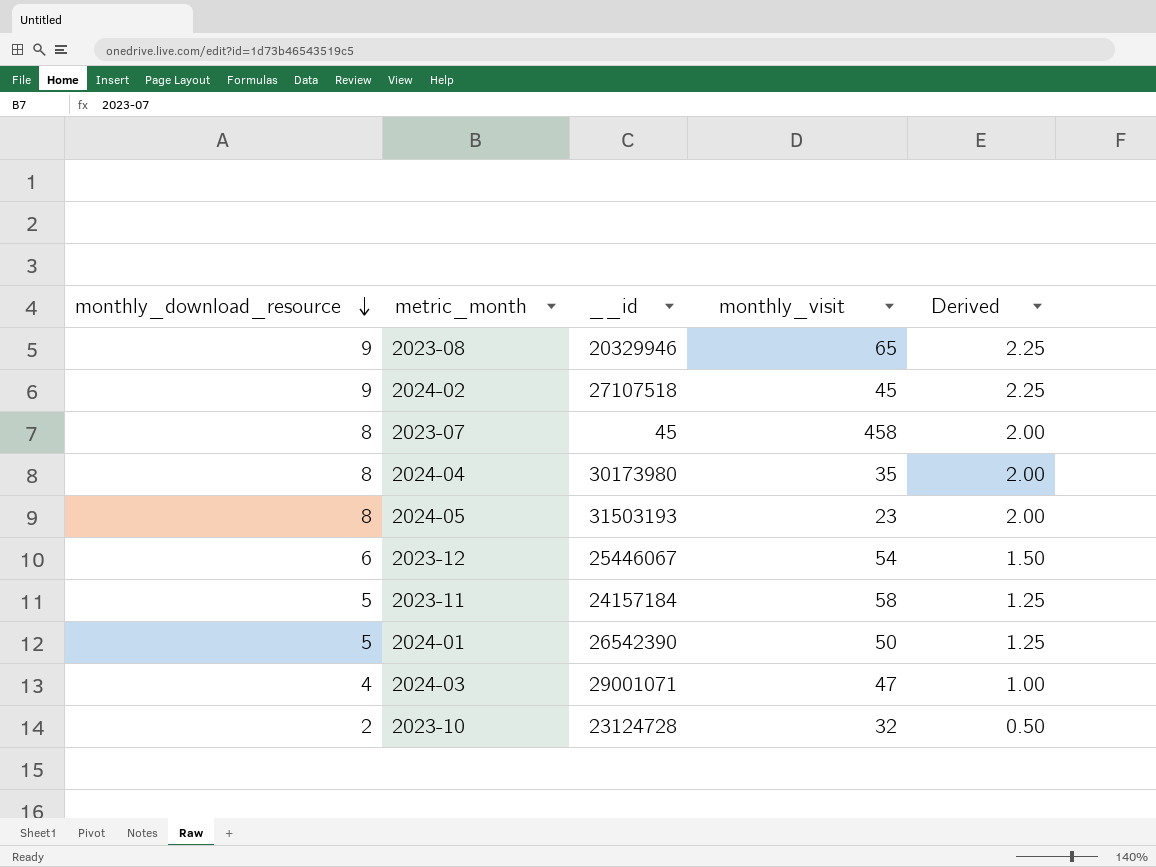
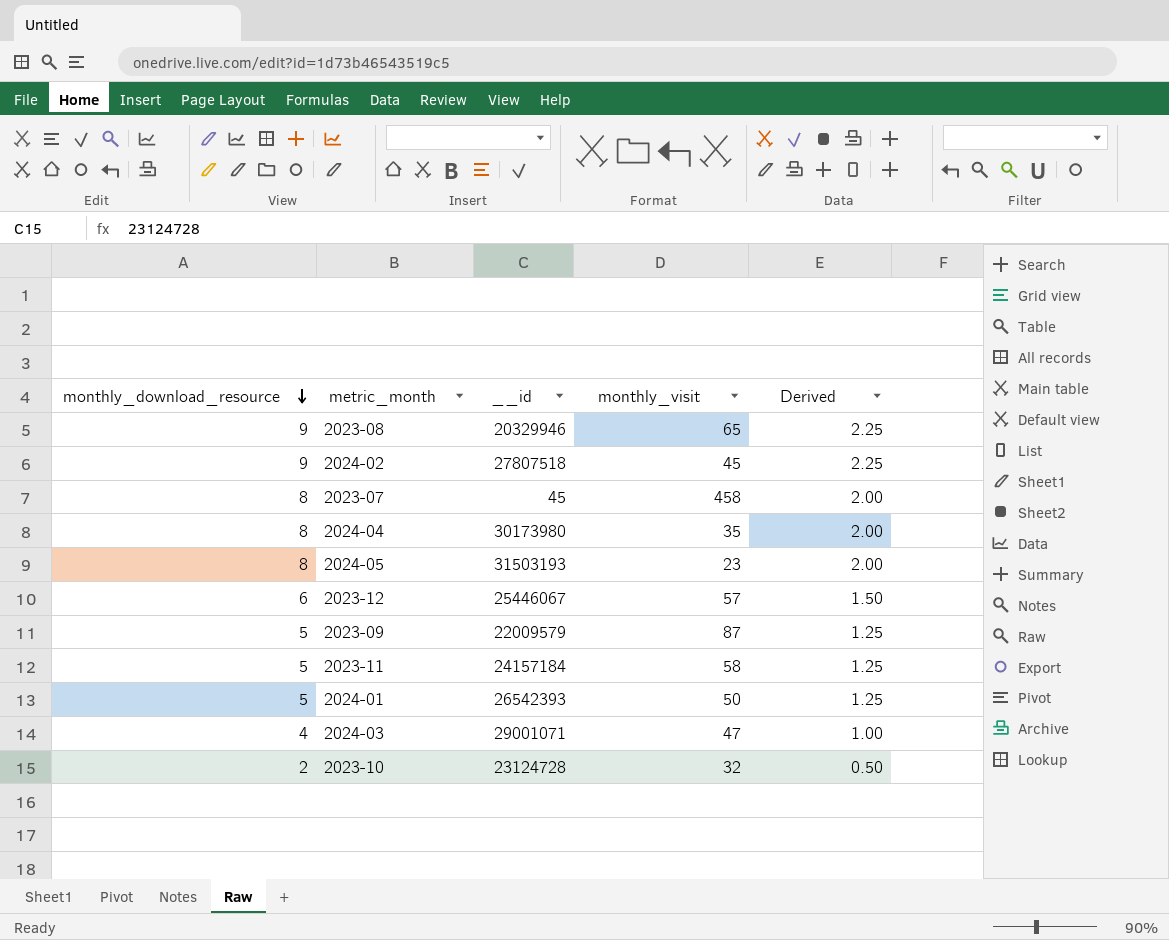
2024-02 | __id: 27107518 -> 27807518
2023-12 | monthly_visit: 54 -> 57
row 2023-09: none -> 5 | 22009579 | 87 | 1.25
2024-01 | __id: 26542390 -> 26542393

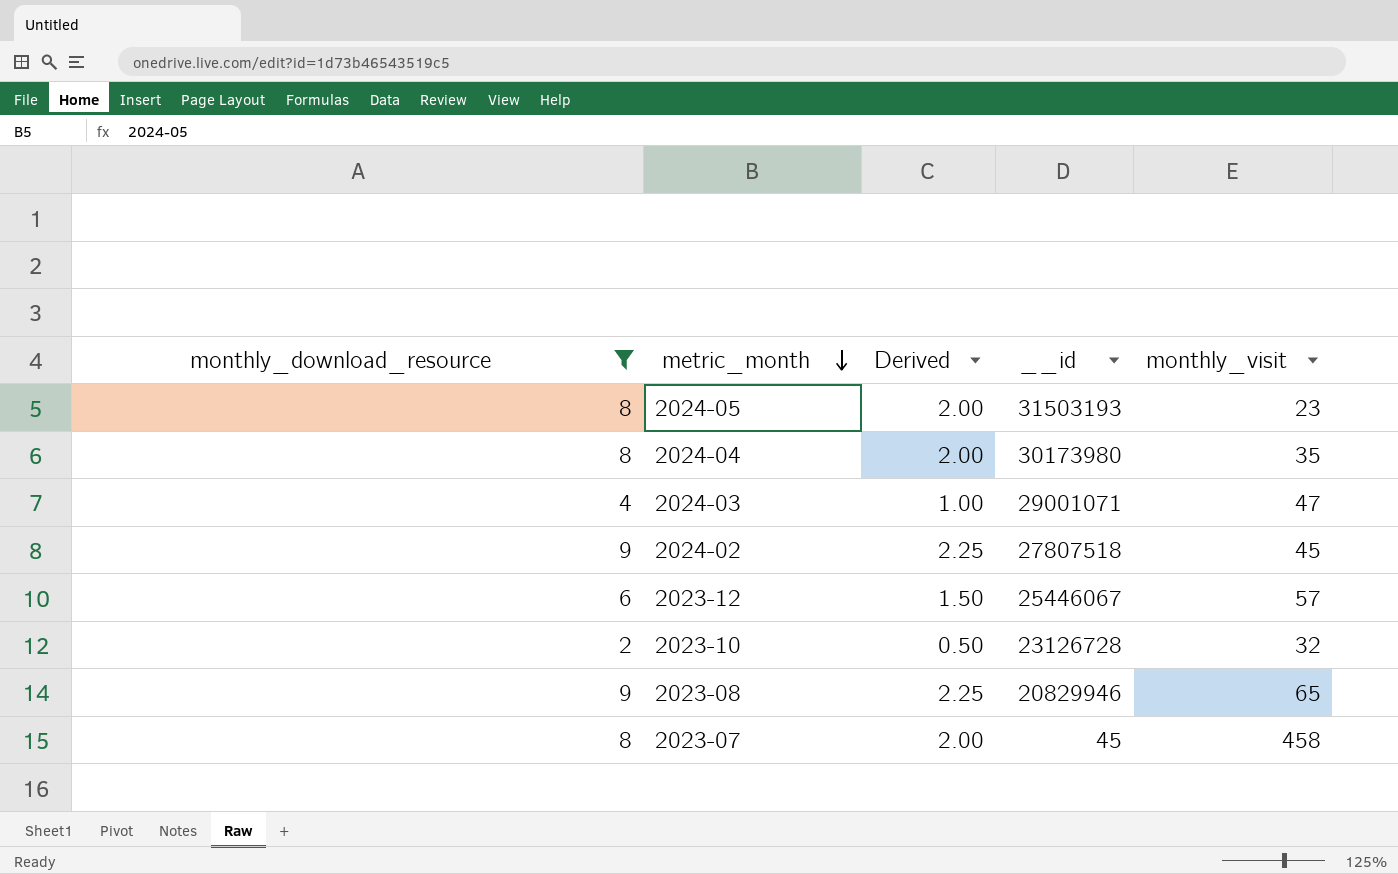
filter: none -> monthly_download_resource != 5
row order: monthly_download_resource descending -> metric_month descending
column Derived | position: 5 -> 3
2023-10 | __id: 23124728 -> 23126728
2023-08 | __id: 20329946 -> 20829946

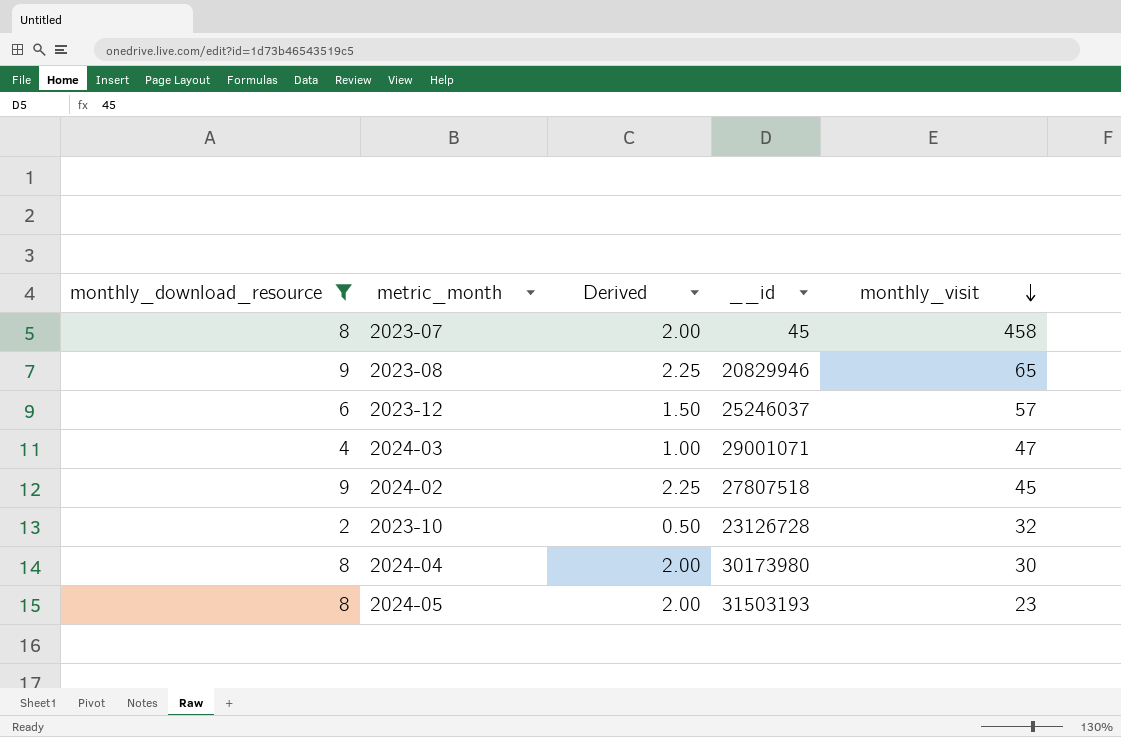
row order: metric_month descending -> monthly_visit descending
2023-12 | __id: 25446067 -> 25246037
2024-04 | monthly_visit: 35 -> 30

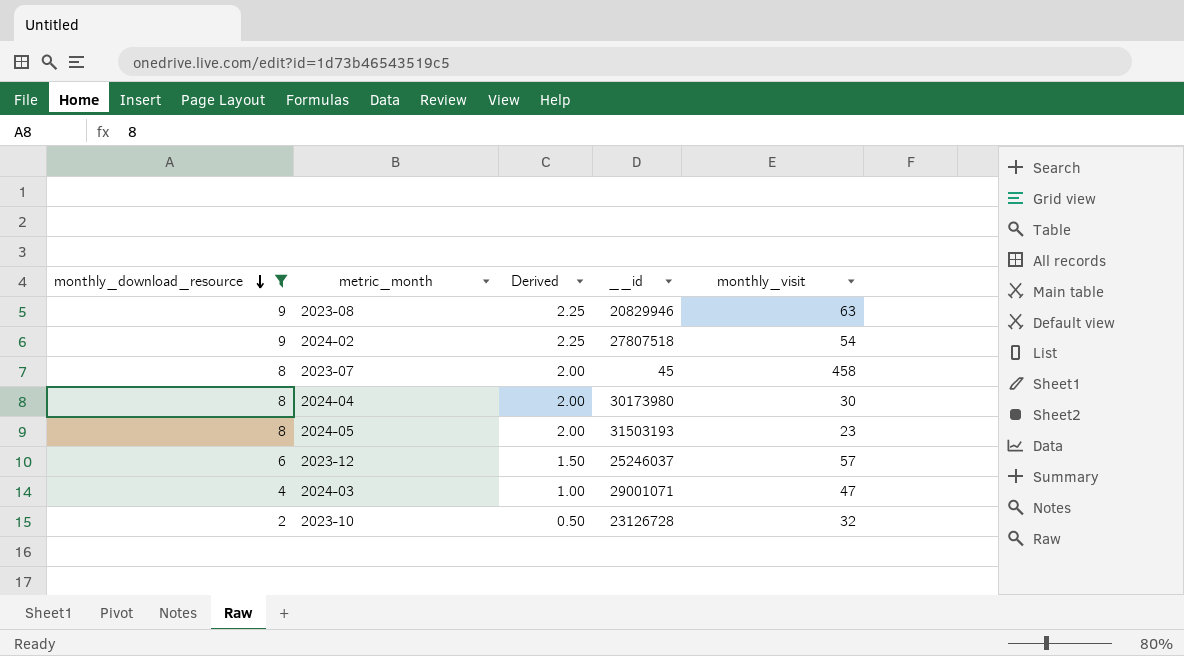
row order: monthly_visit descending -> monthly_download_resource descending
2023-08 | monthly_visit: 65 -> 63
2024-02 | monthly_visit: 45 -> 54

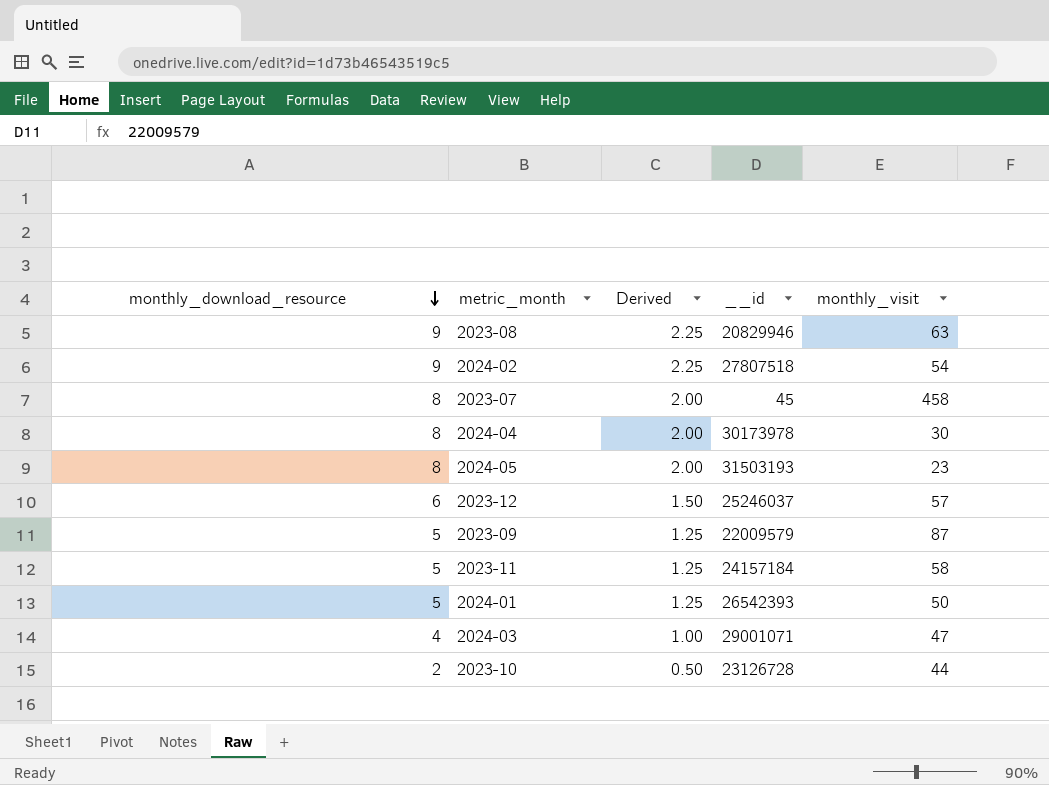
filter: monthly_download_resource != 5 -> none
2024-04 | __id: 30173980 -> 30173978
2023-10 | monthly_visit: 32 -> 44

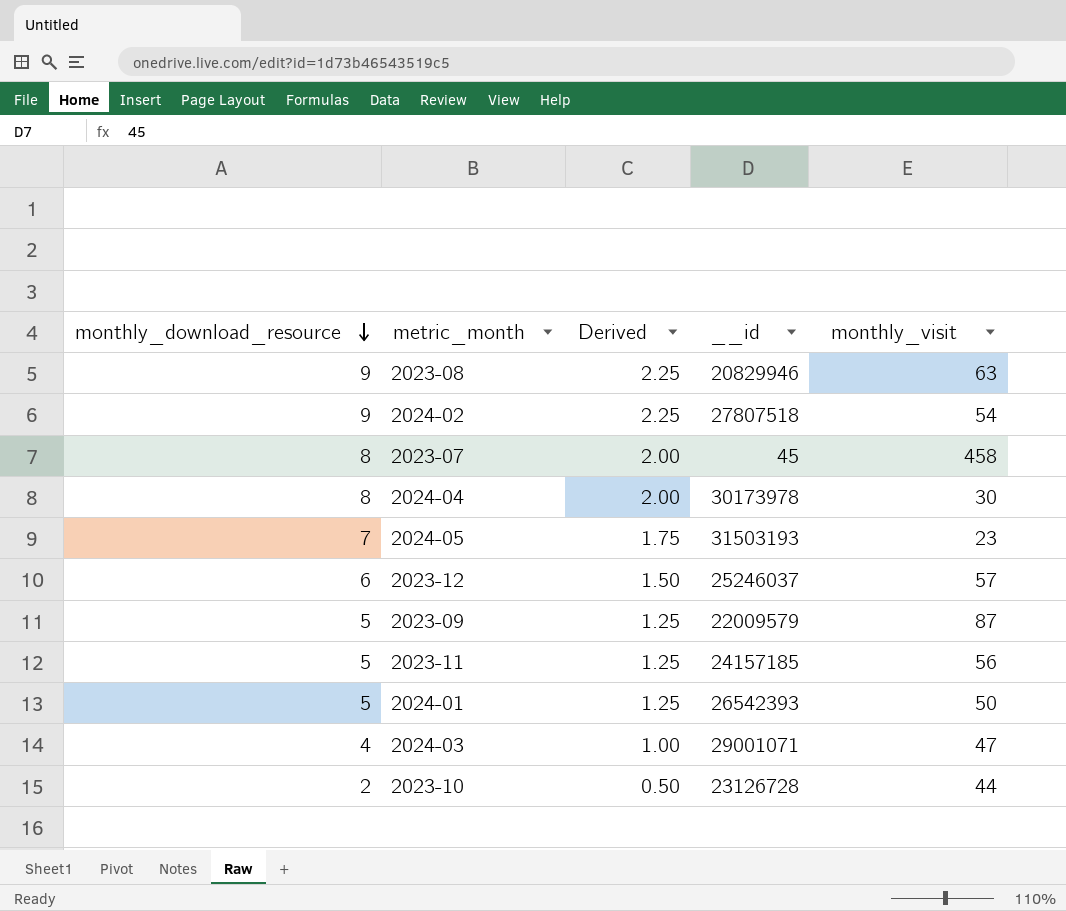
2024-05 | monthly_download_resource: 8 -> 7
2024-05 | Derived: 2.00 -> 1.75
2023-11 | __id: 24157184 -> 24157185
2023-11 | monthly_visit: 58 -> 56

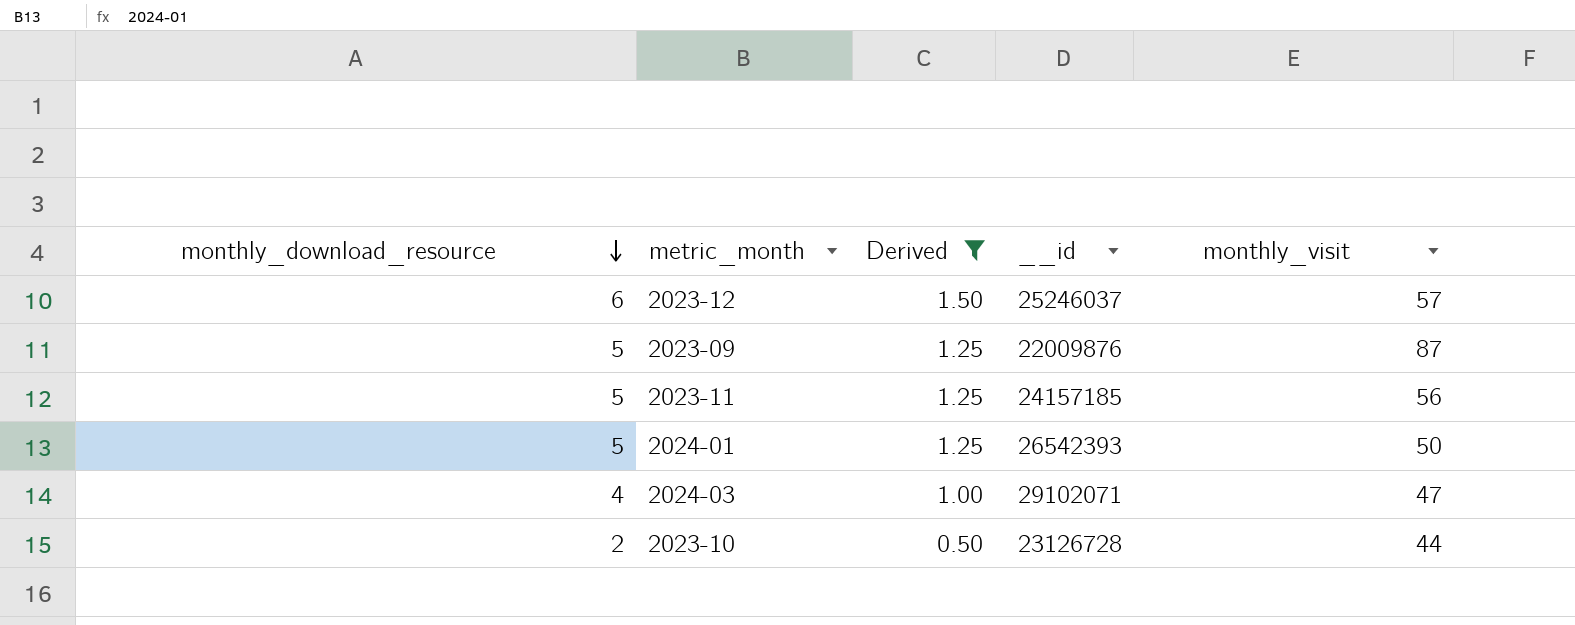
filter: none -> Derived <= 1.50
2023-09 | __id: 22009579 -> 22009876
2024-03 | __id: 29001071 -> 29102071

